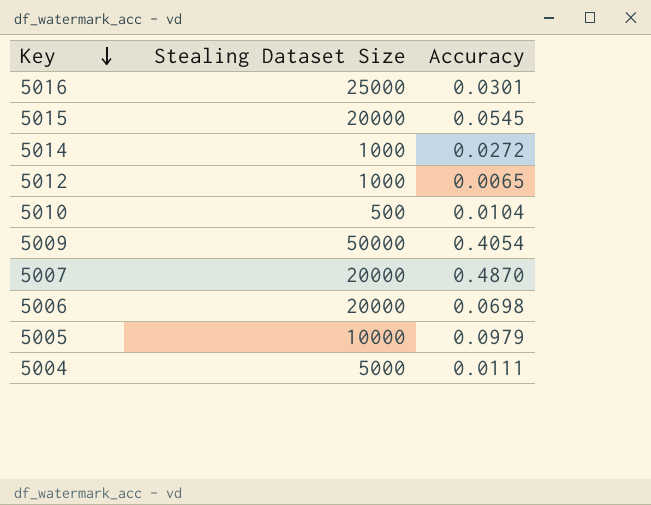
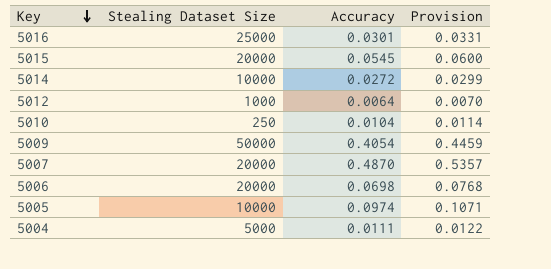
column Provision | formula: none -> [Accuracy] * 1.1
5014 | Stealing Dataset Size: 1000 -> 10000
5012 | Accuracy: 0.0065 -> 0.0064
5010 | Stealing Dataset Size: 500 -> 250
5005 | Accuracy: 0.0979 -> 0.0974

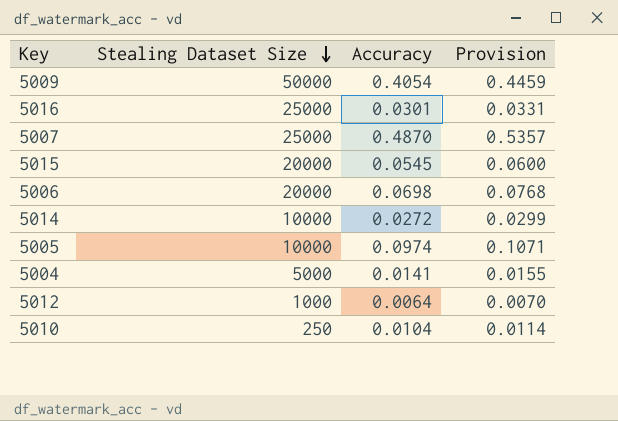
row order: Key descending -> Stealing Dataset Size descending
5007 | Stealing Dataset Size: 20000 -> 25000
5004 | Accuracy: 0.0111 -> 0.0141
5004 | Provision: 0.0122 -> 0.0155

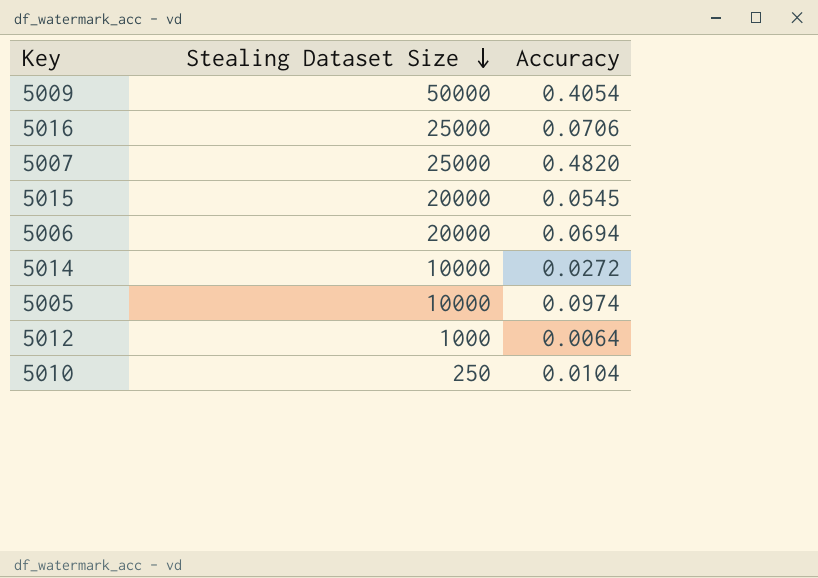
column Provision | formula: [Accuracy] * 1.1 -> none
row 5004: 5000 | 0.0141 | 0.0155 -> none
5016 | Accuracy: 0.0301 -> 0.0706
5007 | Accuracy: 0.4870 -> 0.4820
5006 | Accuracy: 0.0698 -> 0.0694

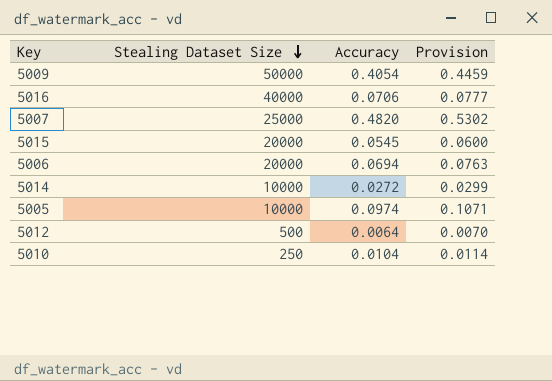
column Provision | formula: none -> [Accuracy] * 1.1
5016 | Stealing Dataset Size: 25000 -> 40000
5012 | Stealing Dataset Size: 1000 -> 500

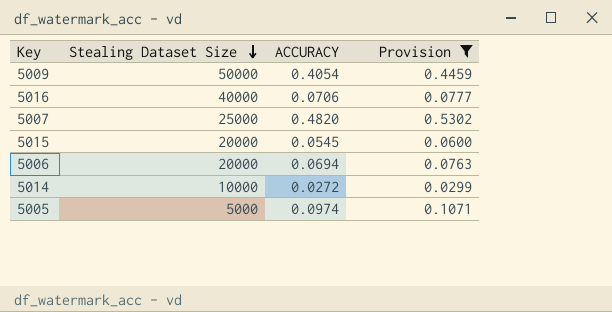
filter: none -> Provision >= 0.0299
column name: Accuracy -> ACCURACY
5005 | Stealing Dataset Size: 10000 -> 5000

